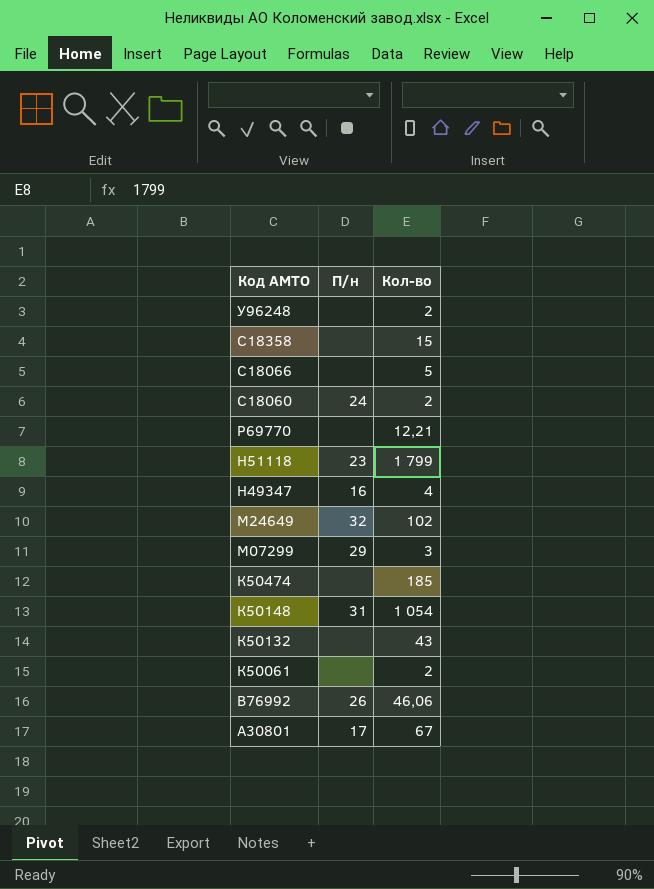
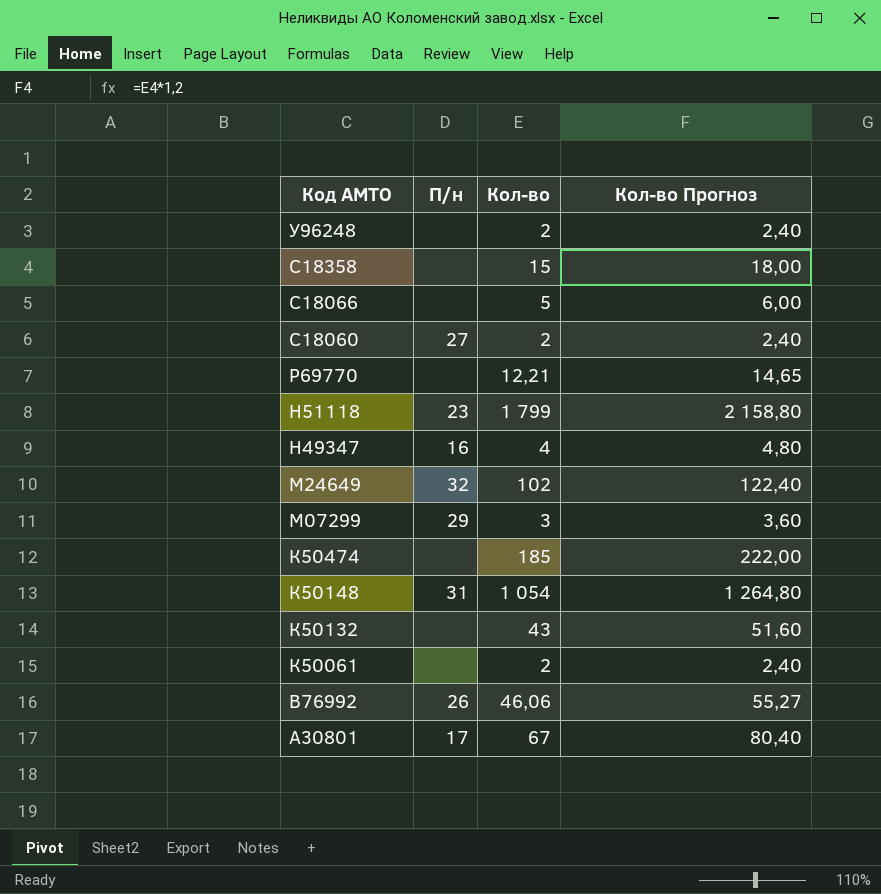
column Кол-во Прогноз | formula: none -> [Кол-во] * 1,2
С18060 | П/н: 24 -> 27

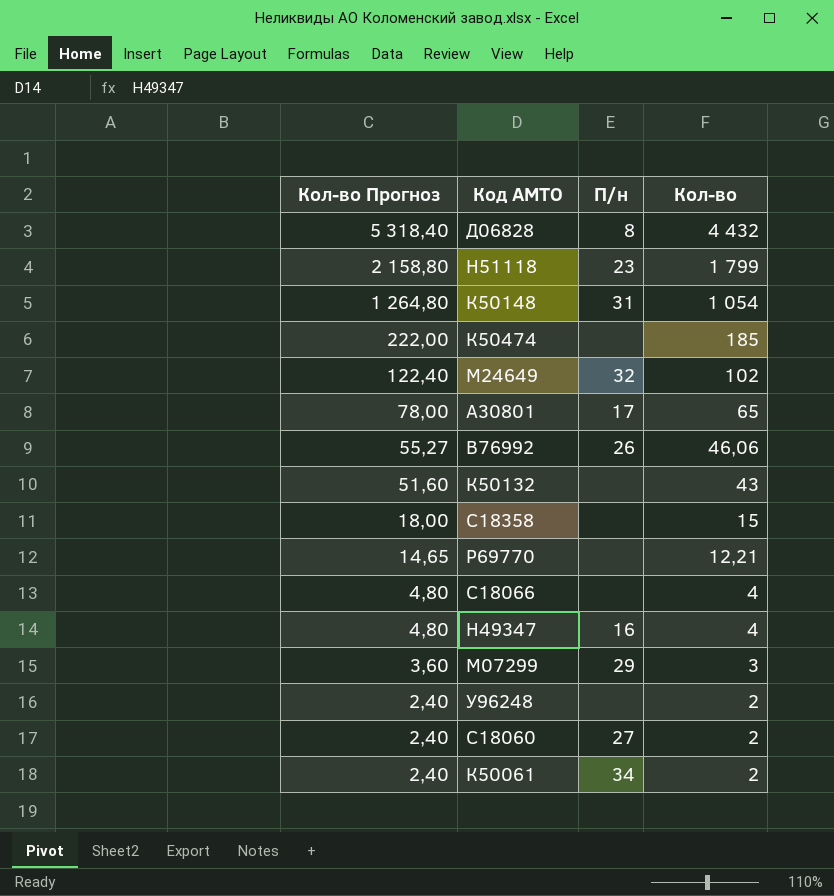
row order: Код АМТО descending -> Кол-во Прогноз descending
column Кол-во Прогноз | position: 4 -> 1
row Д06828: none -> 5 318,40 | 8 | 4 432
А30801 | Кол-во Прогноз: 80,40 -> 78,00
А30801 | Кол-во: 67 -> 65
С18066 | Кол-во Прогноз: 6,00 -> 4,80
С18066 | Кол-во: 5 -> 4
К50061 | П/н: none -> 34

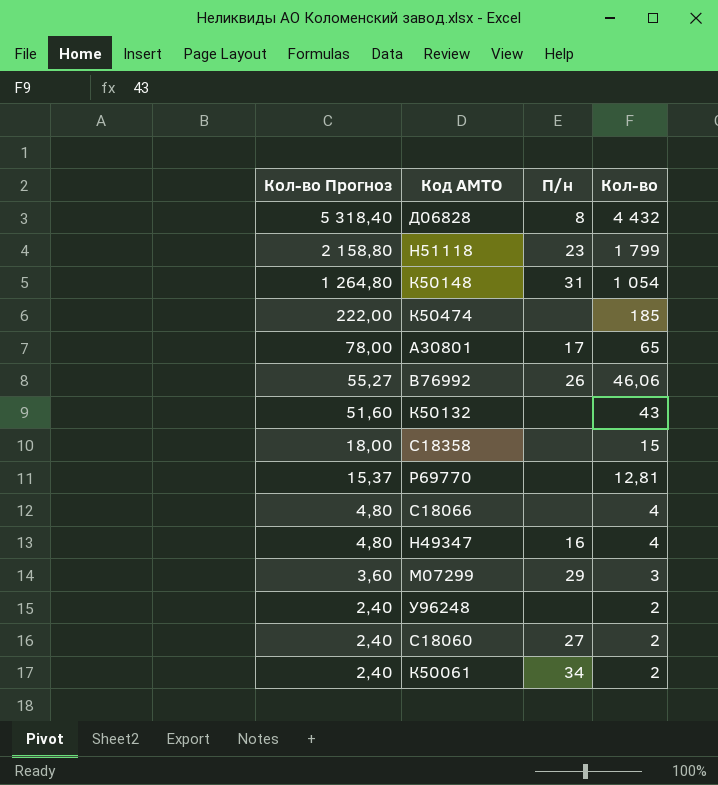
row М24649: 122,40 | 32 | 102 -> none
Р69770 | Кол-во Прогноз: 14,65 -> 15,37
Р69770 | Кол-во: 12,21 -> 12,81

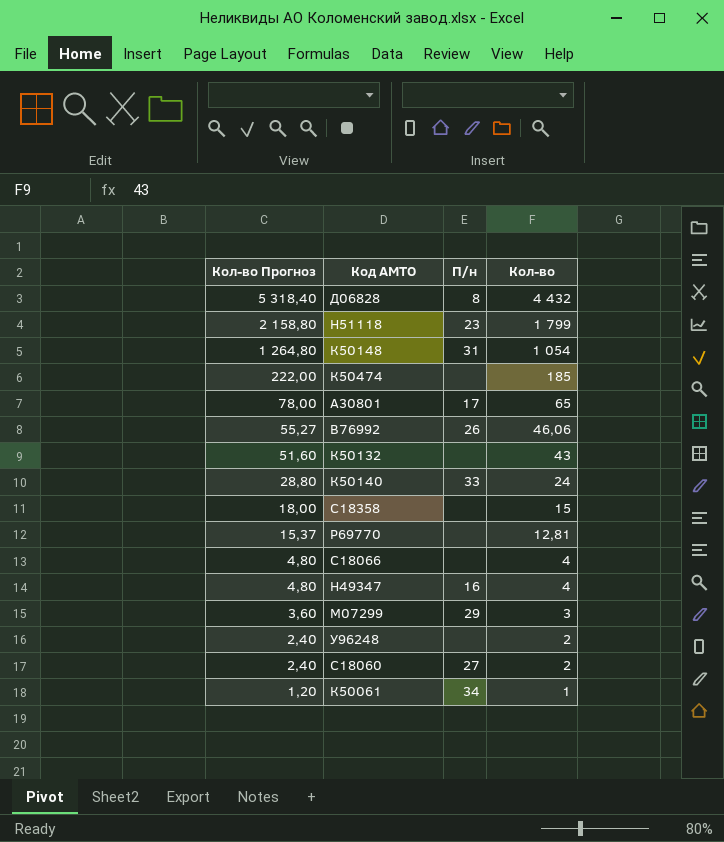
row К50140: none -> 28,80 | 33 | 24
К50061 | Кол-во Прогноз: 2,40 -> 1,20
К50061 | Кол-во: 2 -> 1

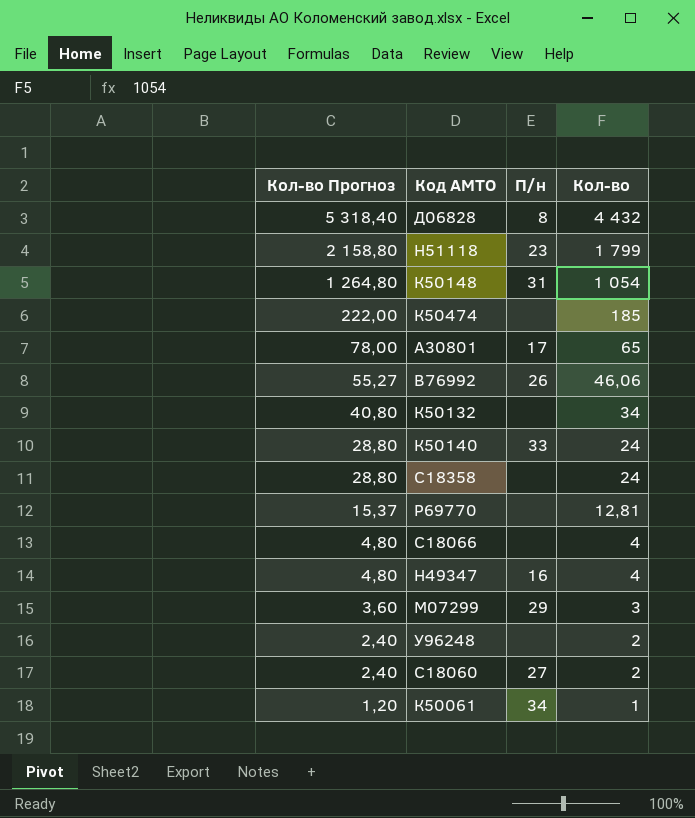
К50132 | Кол-во Прогноз: 51,60 -> 40,80
К50132 | Кол-во: 43 -> 34
С18358 | Кол-во Прогноз: 18,00 -> 28,80
С18358 | Кол-во: 15 -> 24

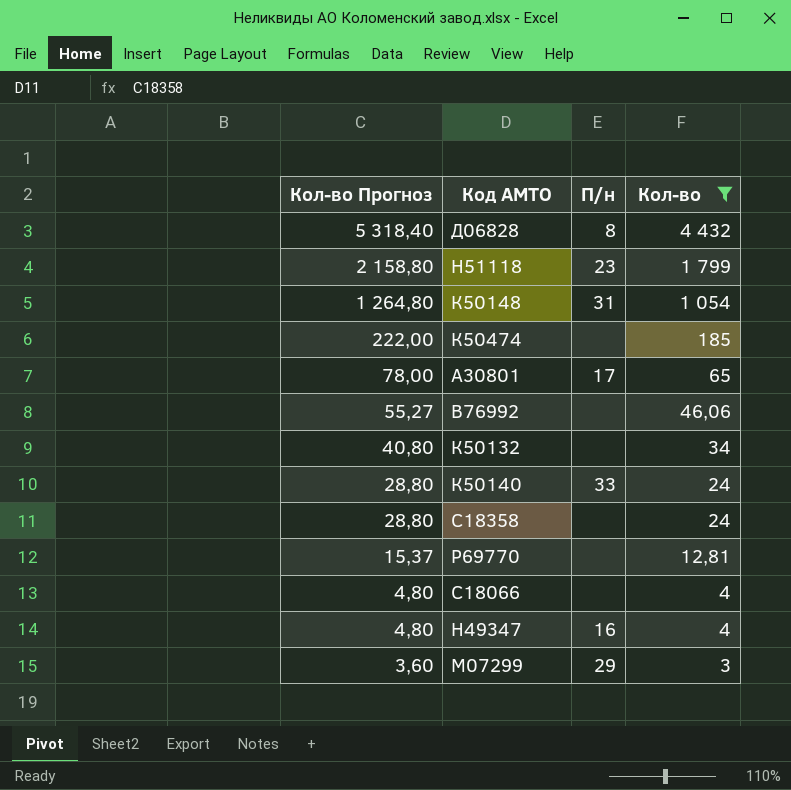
filter: none -> Кол-во >= 3
В76992 | П/н: 26 -> none

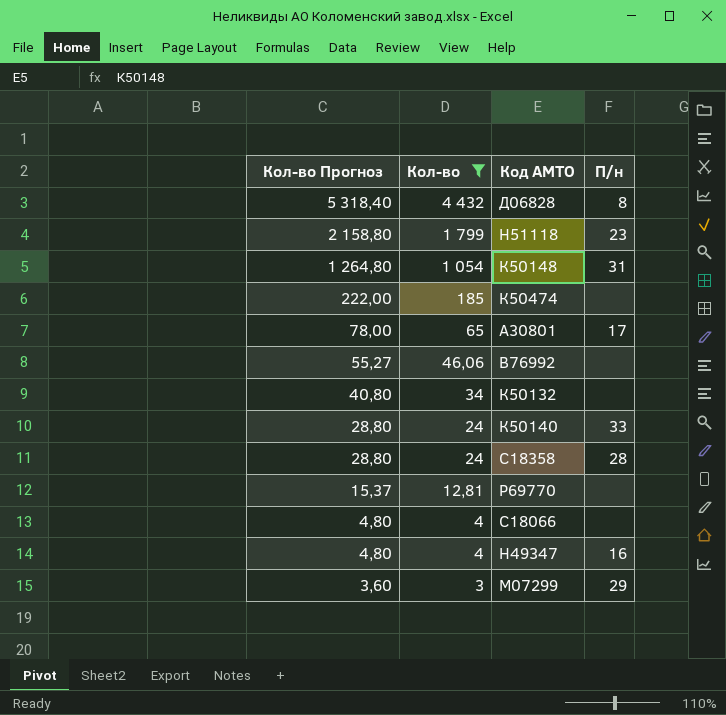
column Кол-во | position: 4 -> 2
С18358 | П/н: none -> 28

